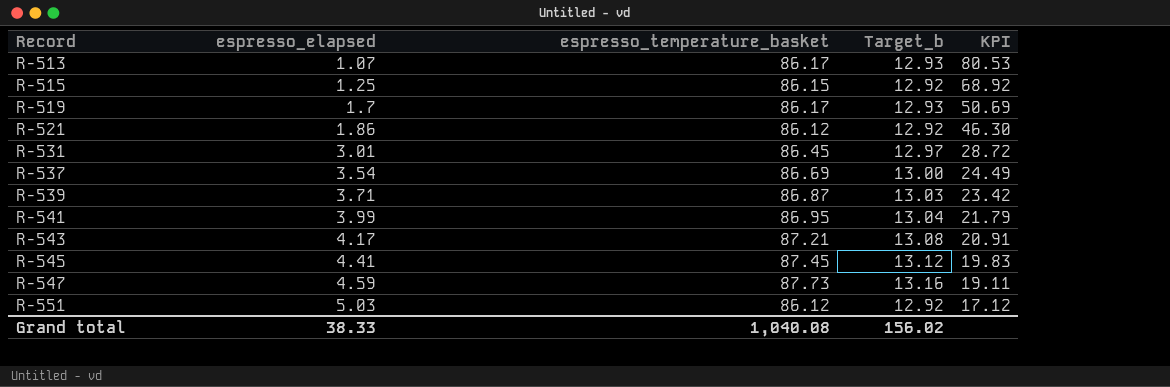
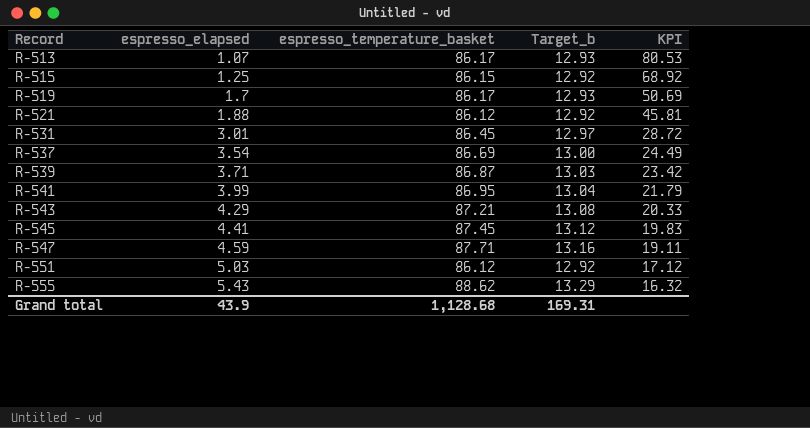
R-521 | espresso_elapsed: 1.86 -> 1.88
R-521 | KPI: 46.30 -> 45.81
R-543 | espresso_elapsed: 4.17 -> 4.29
R-543 | KPI: 20.91 -> 20.33
R-547 | espresso_temperature_basket: 87.73 -> 87.71
row R-555: none -> 5.43 | 88.62 | 13.29 | 16.32
Grand total | espresso_elapsed: 38.33 -> 43.9
Grand total | espresso_temperature_basket: 1,040.08 -> 1,128.68
Grand total | Target_b: 156.02 -> 169.31

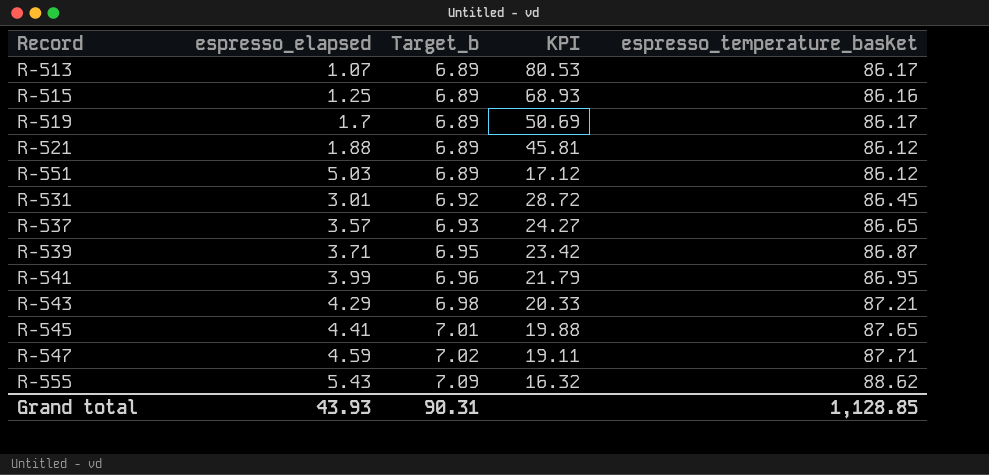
row order: Record ascending -> Target_b ascending
column Target_b | formula: [espresso_temperature_basket] * 0.15 -> [espresso_temperature_basket] * 0.08
column espresso_temperature_basket | position: 3 -> 5
R-515 | KPI: 68.92 -> 68.93
R-515 | espresso_temperature_basket: 86.15 -> 86.16
R-537 | espresso_elapsed: 3.54 -> 3.57
R-537 | KPI: 24.49 -> 24.27
R-537 | espresso_temperature_basket: 86.69 -> 86.65
R-545 | KPI: 19.83 -> 19.88
R-545 | espresso_temperature_basket: 87.45 -> 87.65
Grand total | espresso_elapsed: 43.9 -> 43.93
Grand total | Target_b: 169.31 -> 90.31
Grand total | espresso_temperature_basket: 1,128.68 -> 1,128.85

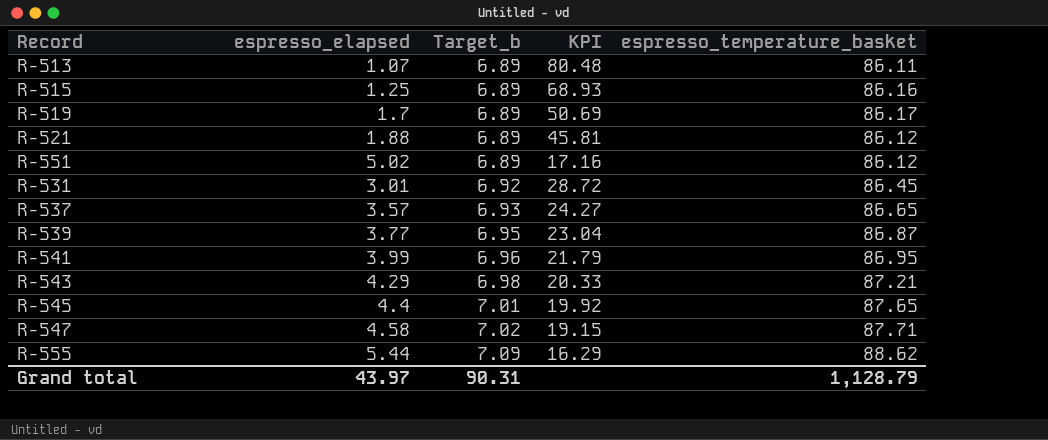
R-513 | KPI: 80.53 -> 80.48
R-513 | espresso_temperature_basket: 86.17 -> 86.11
R-551 | espresso_elapsed: 5.03 -> 5.02
R-551 | KPI: 17.12 -> 17.16
R-539 | espresso_elapsed: 3.71 -> 3.77
R-539 | KPI: 23.42 -> 23.04
R-545 | espresso_elapsed: 4.41 -> 4.4
R-545 | KPI: 19.88 -> 19.92
R-547 | espresso_elapsed: 4.59 -> 4.58
R-547 | KPI: 19.11 -> 19.15
R-555 | espresso_elapsed: 5.43 -> 5.44
R-555 | KPI: 16.32 -> 16.29
Grand total | espresso_elapsed: 43.93 -> 43.97
Grand total | espresso_temperature_basket: 1,128.85 -> 1,128.79

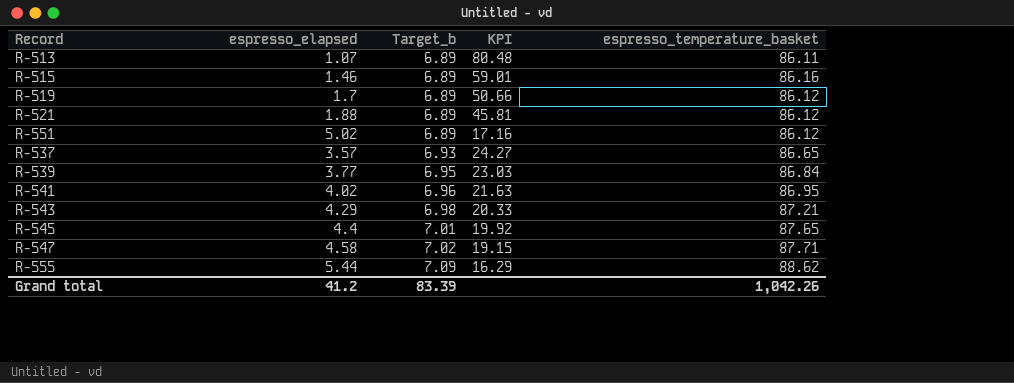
row R-531: 3.01 | 6.92 | 28.72 | 86.45 -> none
R-515 | espresso_elapsed: 1.25 -> 1.46
R-515 | KPI: 68.93 -> 59.01
R-519 | KPI: 50.69 -> 50.66
R-519 | espresso_temperature_basket: 86.17 -> 86.12
R-539 | KPI: 23.04 -> 23.03
R-539 | espresso_temperature_basket: 86.87 -> 86.84
R-541 | espresso_elapsed: 3.99 -> 4.02
R-541 | KPI: 21.79 -> 21.63
Grand total | espresso_elapsed: 43.97 -> 41.2
Grand total | Target_b: 90.31 -> 83.39
Grand total | espresso_temperature_basket: 1,128.79 -> 1,042.26

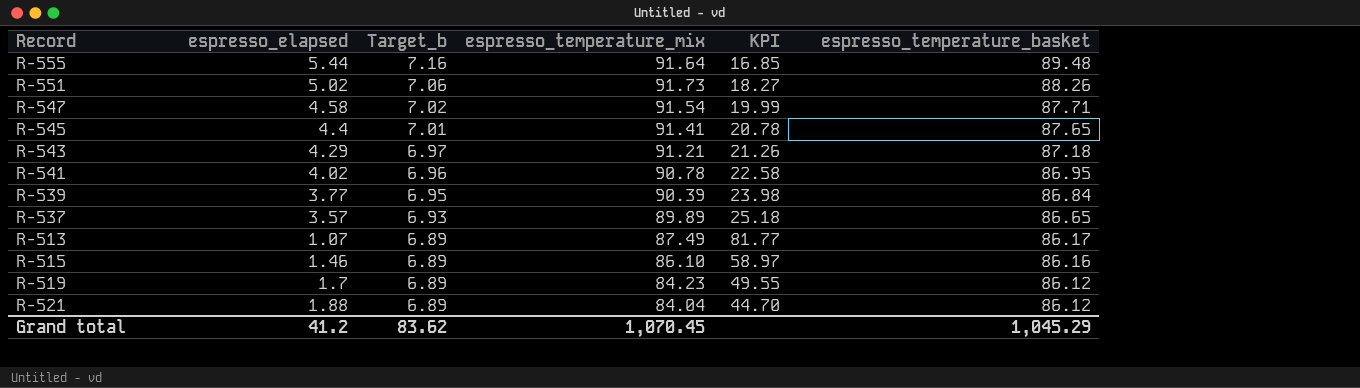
row order: Target_b ascending -> Target_b descending
column espresso_temperature_mix | position: none -> 4
column KPI | formula: [espresso_temperature_basket] / [espresso_elapsed] -> [espresso_temperature_mix] / [espresso_elapsed]
R-555 | Target_b: 7.09 -> 7.16
R-555 | espresso_temperature_basket: 88.62 -> 89.48
R-551 | Target_b: 6.89 -> 7.06
R-551 | espresso_temperature_basket: 86.12 -> 88.26
R-543 | Target_b: 6.98 -> 6.97
R-543 | espresso_temperature_basket: 87.21 -> 87.18
R-513 | espresso_temperature_basket: 86.11 -> 86.17
Grand total | Target_b: 83.39 -> 83.62
Grand total | espresso_temperature_basket: 1,042.26 -> 1,045.29

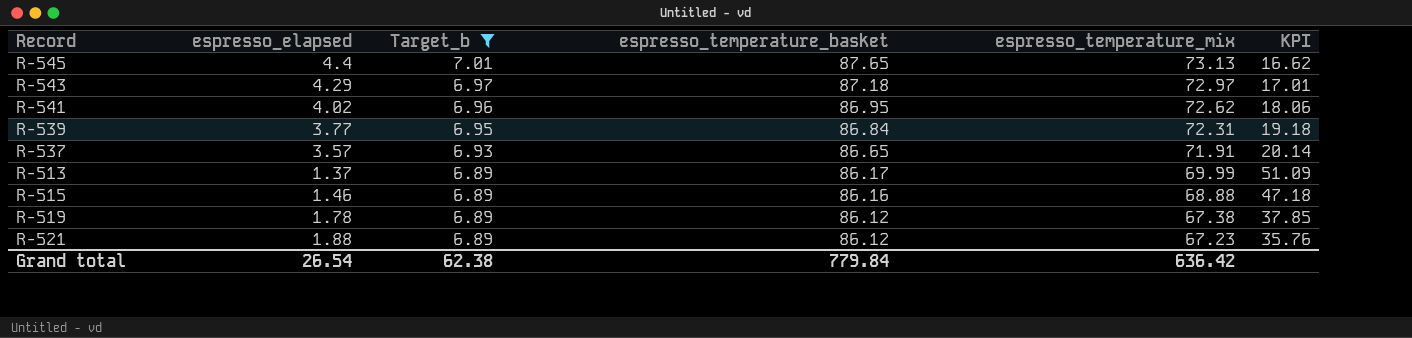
filter: none -> Target_b <= 7.01
column espresso_temperature_basket | position: 6 -> 4
R-545 | espresso_temperature_mix: 91.41 -> 73.13
R-545 | KPI: 20.78 -> 16.62
R-543 | espresso_temperature_mix: 91.21 -> 72.97
R-543 | KPI: 21.26 -> 17.01
R-541 | espresso_temperature_mix: 90.78 -> 72.62
R-541 | KPI: 22.58 -> 18.06
R-539 | espresso_temperature_mix: 90.39 -> 72.31
R-539 | KPI: 23.98 -> 19.18
R-537 | espresso_temperature_mix: 89.89 -> 71.91
R-537 | KPI: 25.18 -> 20.14
R-513 | espresso_elapsed: 1.07 -> 1.37
R-513 | espresso_temperature_mix: 87.49 -> 69.99
R-513 | KPI: 81.77 -> 51.09
R-515 | espresso_temperature_mix: 86.10 -> 68.88
R-515 | KPI: 58.97 -> 47.18
R-519 | espresso_elapsed: 1.7 -> 1.78
R-519 | espresso_temperature_mix: 84.23 -> 67.38
R-519 | KPI: 49.55 -> 37.85
R-521 | espresso_temperature_mix: 84.04 -> 67.23
R-521 | KPI: 44.70 -> 35.76
Grand total | espresso_elapsed: 41.2 -> 26.54
Grand total | Target_b: 83.62 -> 62.38
Grand total | espresso_temperature_basket: 1,045.29 -> 779.84
Grand total | espresso_temperature_mix: 1,070.45 -> 636.42

